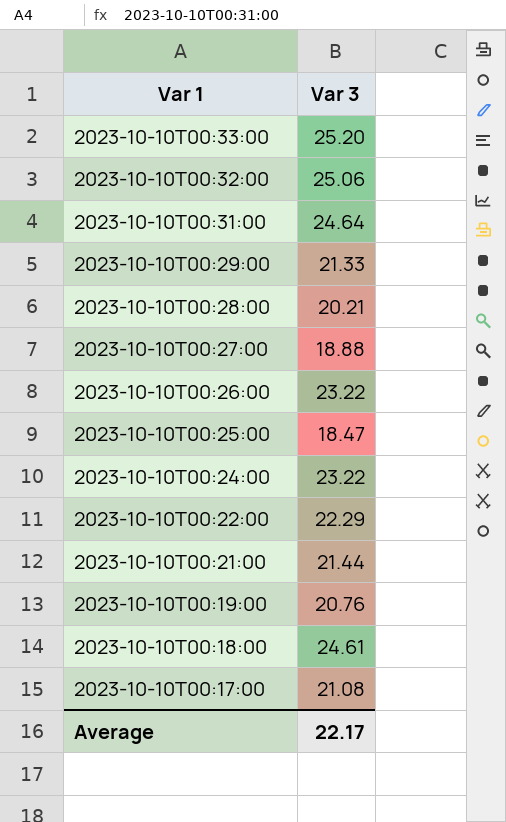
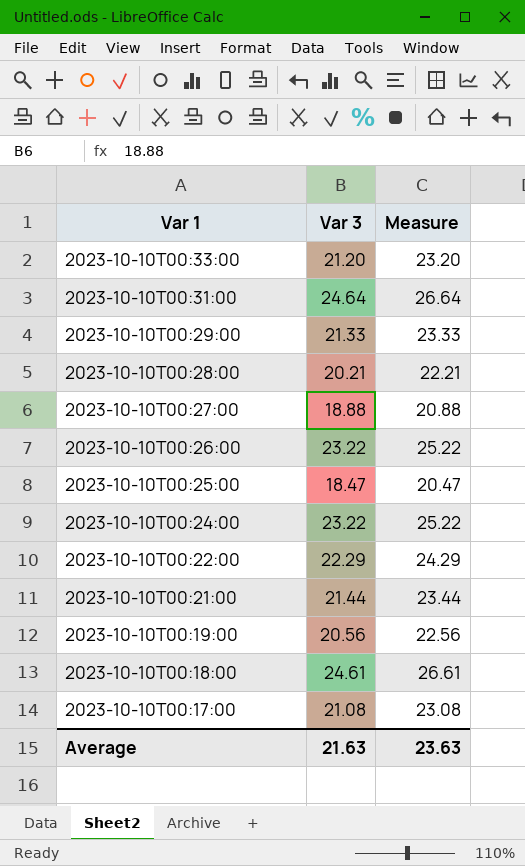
column Measure | formula: none -> [Var 3] + 2
row 2023-10-10T00:32:00: 25.06 -> none
2023-10-10T00:33:00 | Var 3: 25.20 -> 21.20
2023-10-10T00:19:00 | Var 3: 20.76 -> 20.56
Average | Var 3: 22.17 -> 21.63

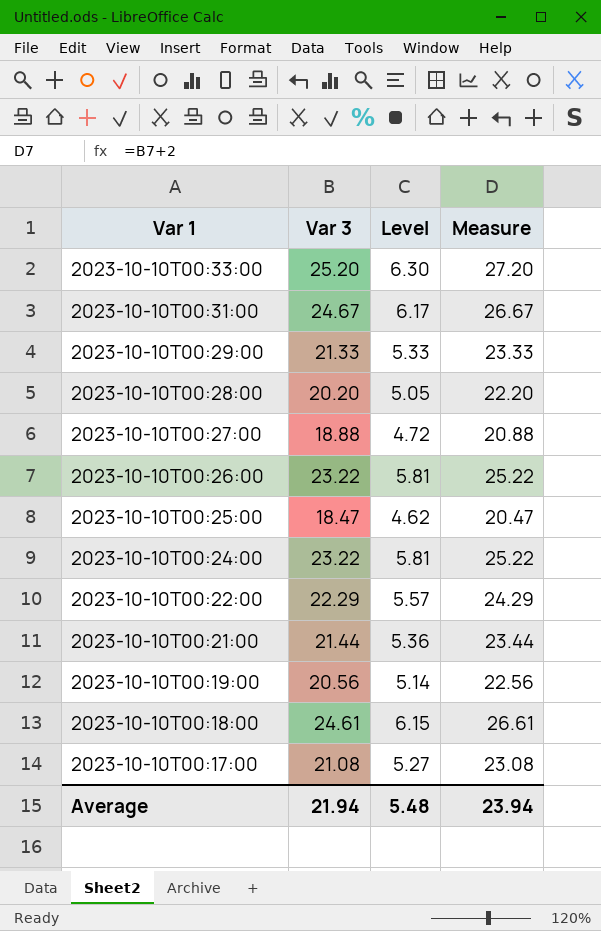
column Level | formula: none -> [Var 3] * 0.25
2023-10-10T00:33:00 | Var 3: 21.20 -> 25.20
2023-10-10T00:33:00 | Measure: 23.20 -> 27.20
2023-10-10T00:31:00 | Var 3: 24.64 -> 24.67
2023-10-10T00:31:00 | Measure: 26.64 -> 26.67
2023-10-10T00:28:00 | Var 3: 20.21 -> 20.20
2023-10-10T00:28:00 | Measure: 22.21 -> 22.20
Average | Var 3: 21.63 -> 21.94
Average | Measure: 23.63 -> 23.94

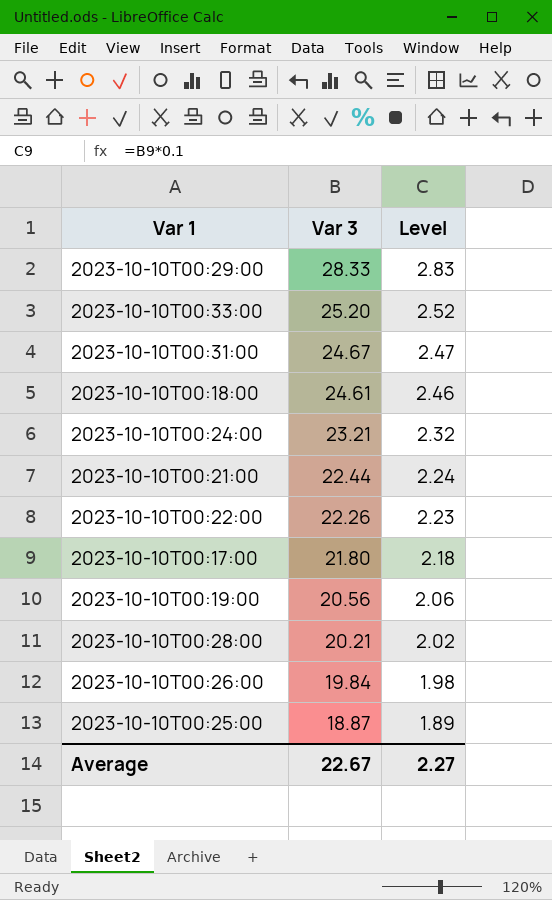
row order: Var 1 descending -> Var 3 descending
column Measure | formula: [Var 3] + 2 -> none
column Level | formula: [Var 3] * 0.25 -> [Var 3] * 0.1
row 2023-10-10T00:27:00: 18.88 | 4.72 | 20.88 -> none
2023-10-10T00:29:00 | Var 3: 21.33 -> 28.33
2023-10-10T00:24:00 | Var 3: 23.22 -> 23.21
2023-10-10T00:21:00 | Var 3: 21.44 -> 22.44
2023-10-10T00:22:00 | Var 3: 22.29 -> 22.26
2023-10-10T00:17:00 | Var 3: 21.08 -> 21.80
2023-10-10T00:28:00 | Var 3: 20.20 -> 20.21
2023-10-10T00:26:00 | Var 3: 23.22 -> 19.84
2023-10-10T00:25:00 | Var 3: 18.47 -> 18.87
Average | Var 3: 21.94 -> 22.67
Average | Level: 5.48 -> 2.27

